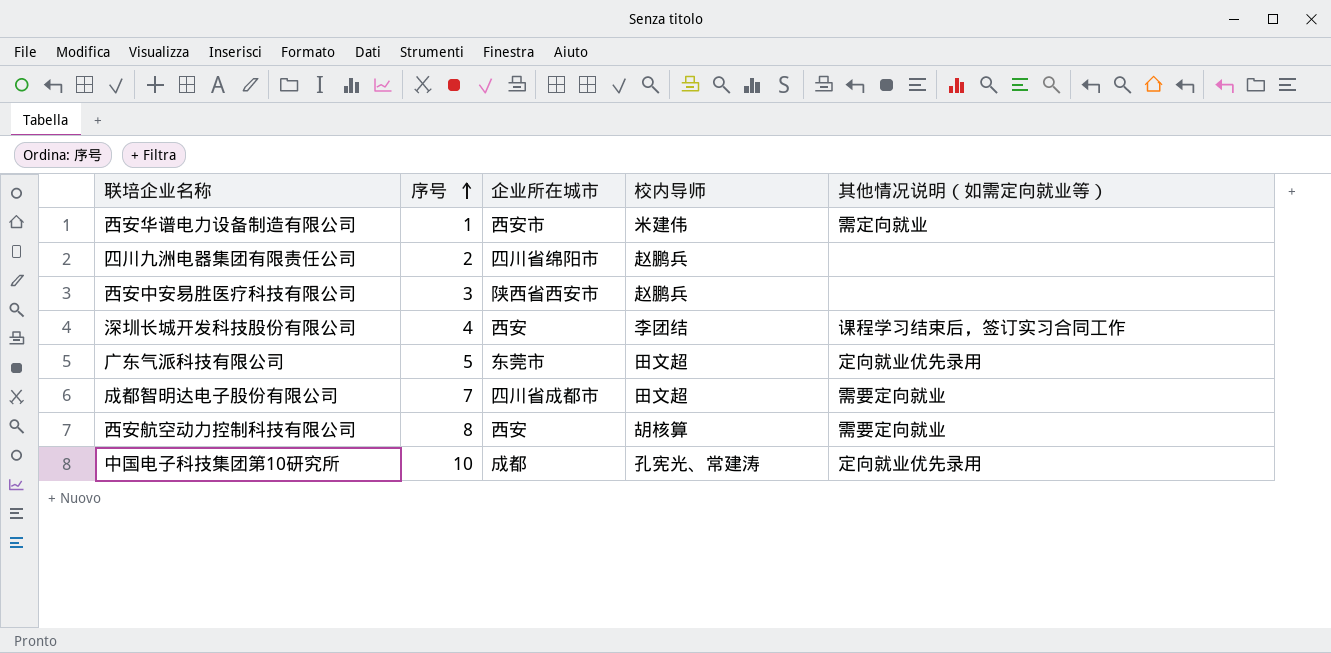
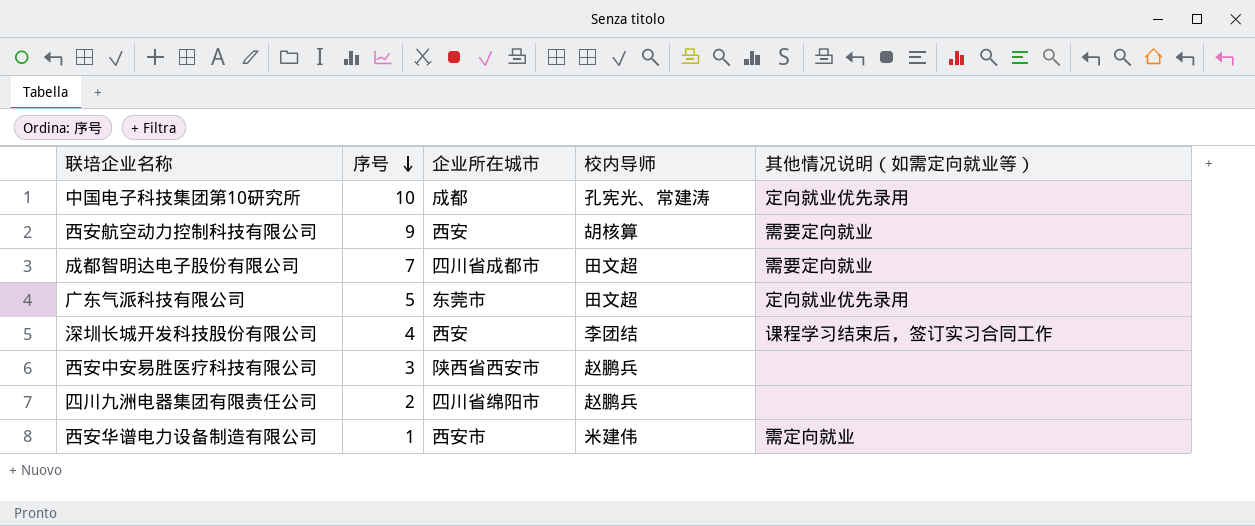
row order: 序号 ascending -> 序号 descending
西安航空动力控制科技有限公司 | 序号: 8 -> 9

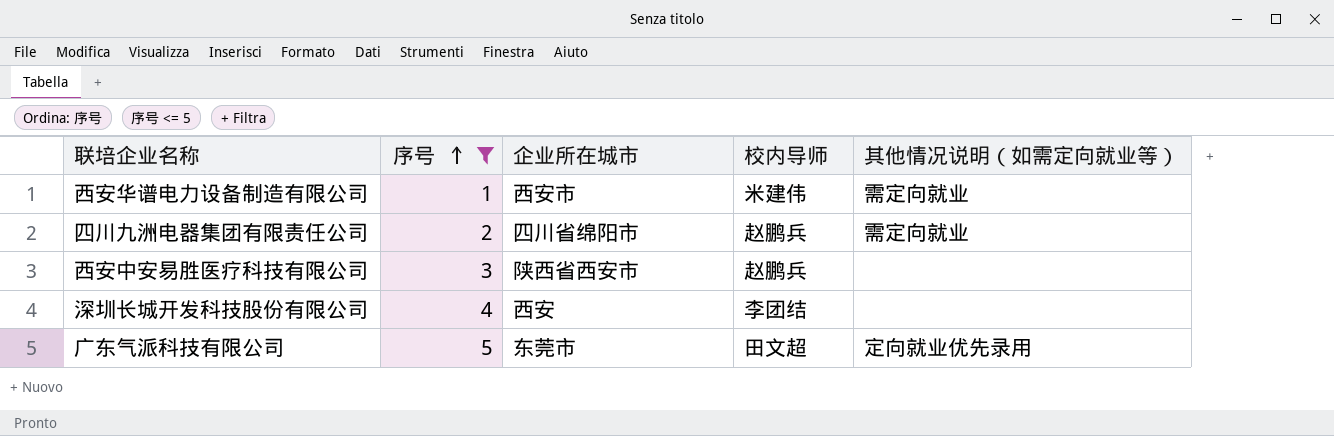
filter: none -> 序号 <= 5
row order: 序号 descending -> 序号 ascending
四川九洲电器集团有限责任公司 | 其他情况说明（如需定向就业等）: none -> 需定向就业
深圳长城开发科技股份有限公司 | 其他情况说明（如需定向就业等）: 课程学习结束后，签订实习合同工作 -> none

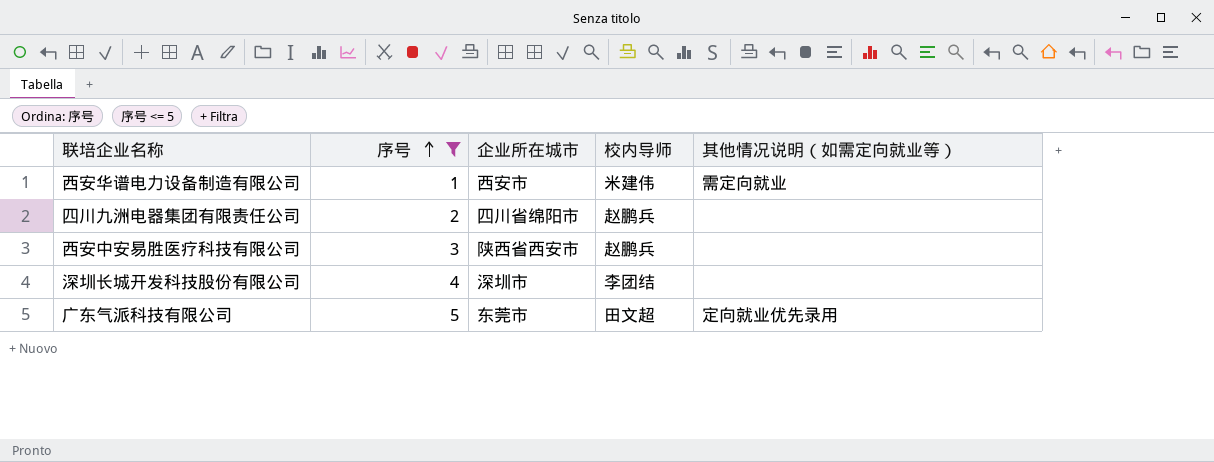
四川九洲电器集团有限责任公司 | 其他情况说明（如需定向就业等）: 需定向就业 -> none
深圳长城开发科技股份有限公司 | 企业所在城市: 西安 -> 深圳市

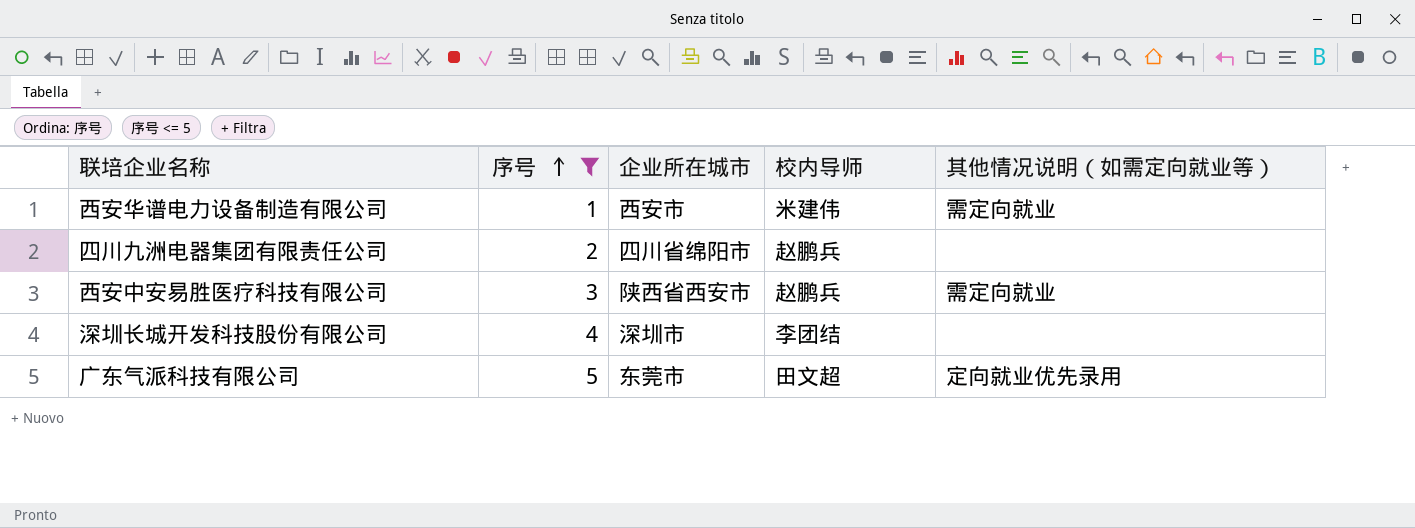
西安中安易胜医疗科技有限公司 | 其他情况说明（如需定向就业等）: none -> 需定向就业

